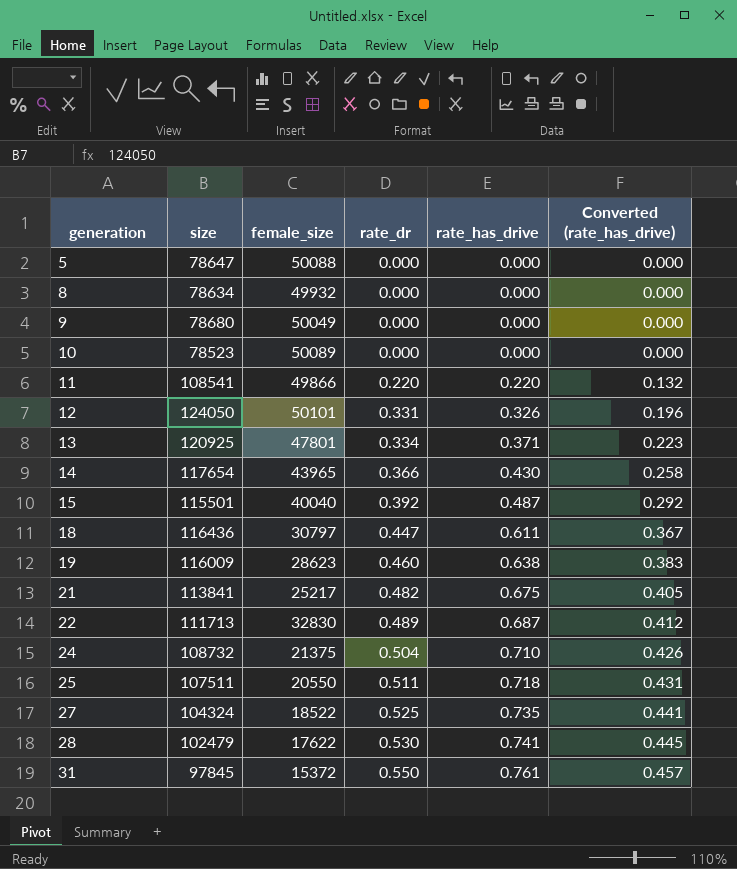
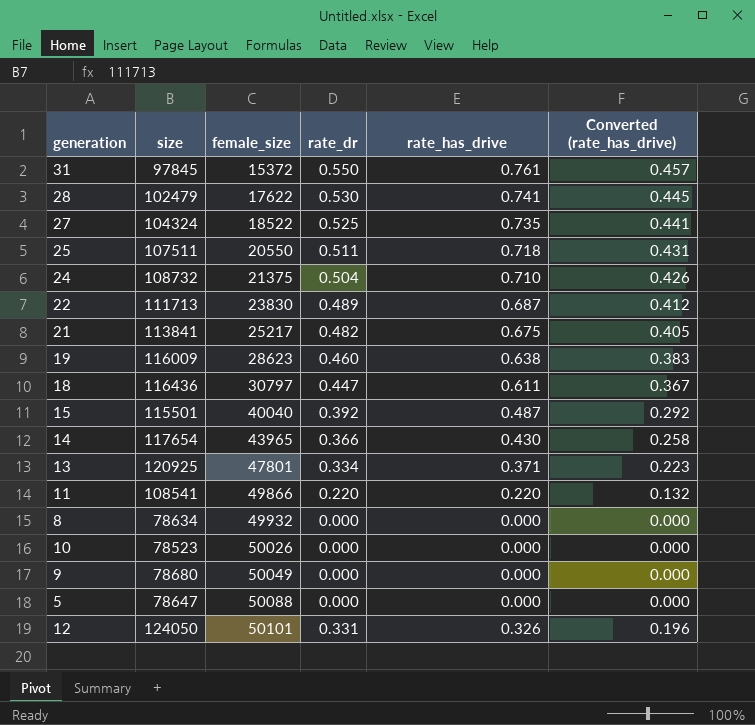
row order: generation ascending -> female_size ascending
22 | female_size: 32830 -> 23830
10 | female_size: 50089 -> 50026

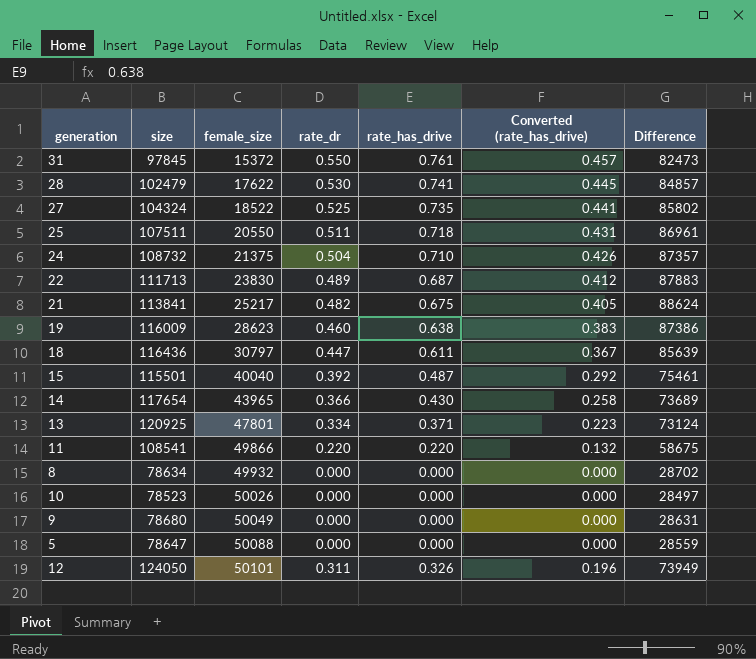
column Difference | formula: none -> [size] - [female_size]
12 | rate_dr: 0.331 -> 0.311

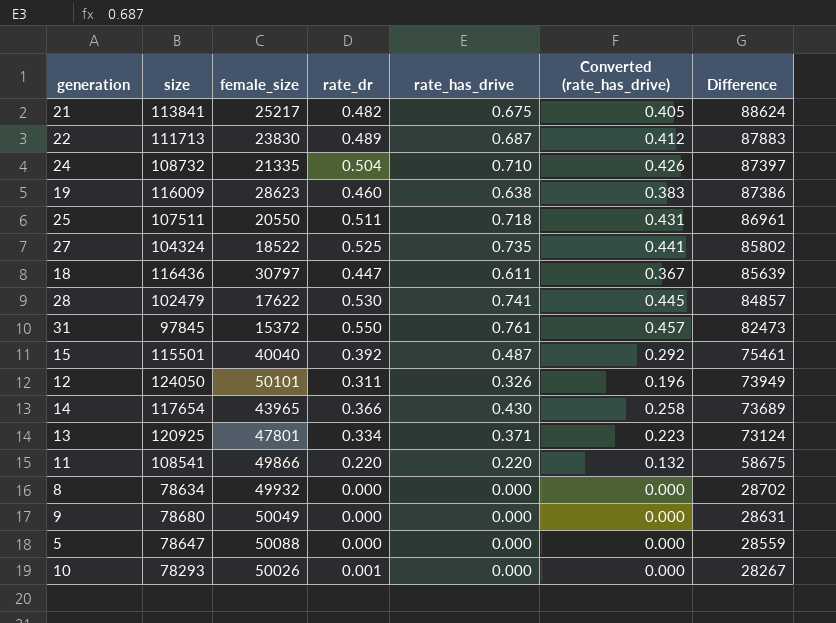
row order: female_size ascending -> Difference descending
24 | female_size: 21375 -> 21335
24 | Difference: 87357 -> 87397
10 | size: 78523 -> 78293
10 | rate_dr: 0.000 -> 0.001
10 | Difference: 28497 -> 28267

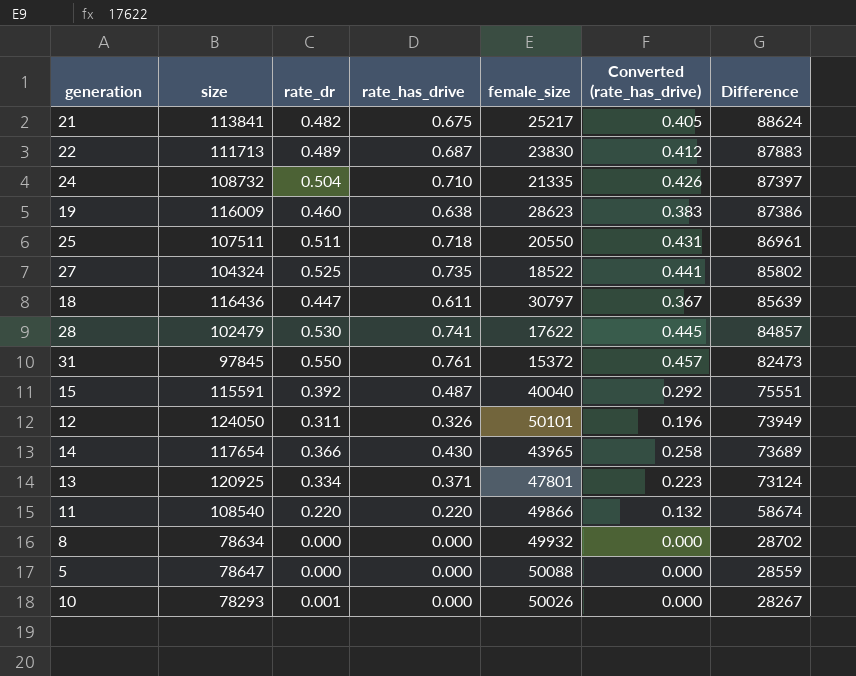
column female_size | position: 3 -> 5
row 9: 78680 | 50049 | 0.000 | 0.000 | 0.000 | 28631 -> none
15 | size: 115501 -> 115591
15 | Difference: 75461 -> 75551
11 | size: 108541 -> 108540
11 | Difference: 58675 -> 58674

